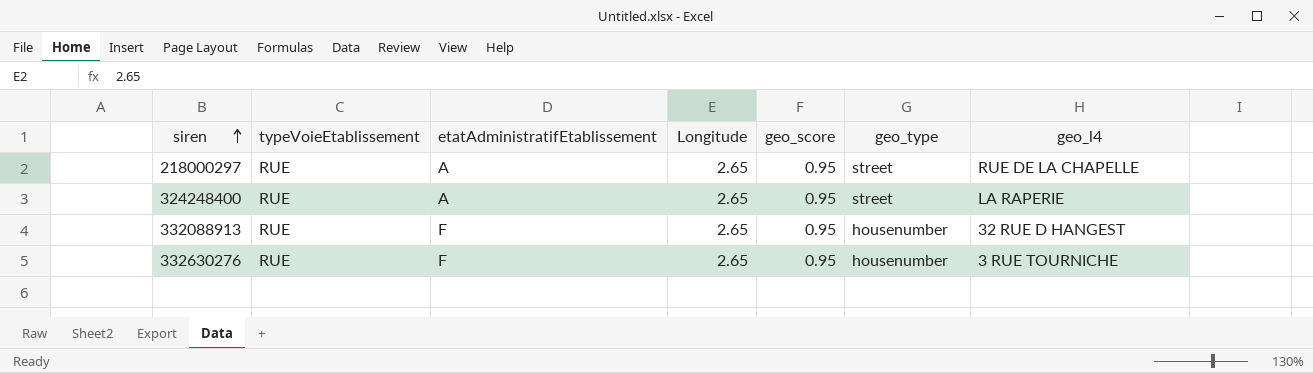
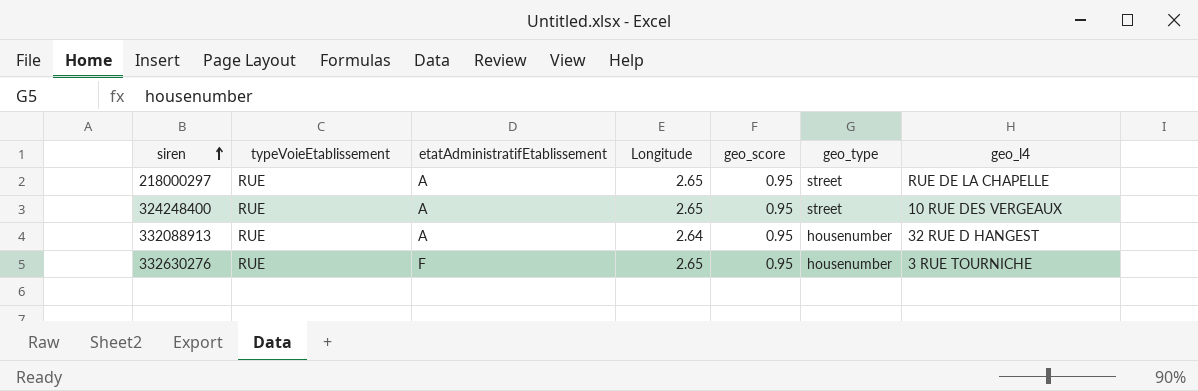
324248400 | geo_l4: LA RAPERIE -> 10 RUE DES VERGEAUX
332088913 | etatAdministratifEtablissement: F -> A
332088913 | Longitude: 2.65 -> 2.64

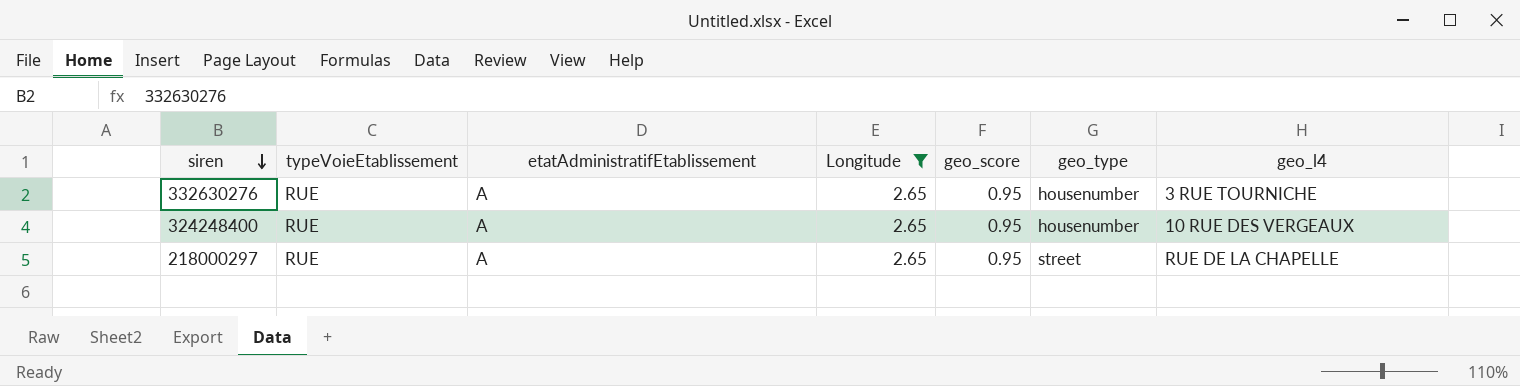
filter: none -> Longitude = 2.65
row order: siren ascending -> siren descending
332630276 | etatAdministratifEtablissement: F -> A
324248400 | geo_type: street -> housenumber

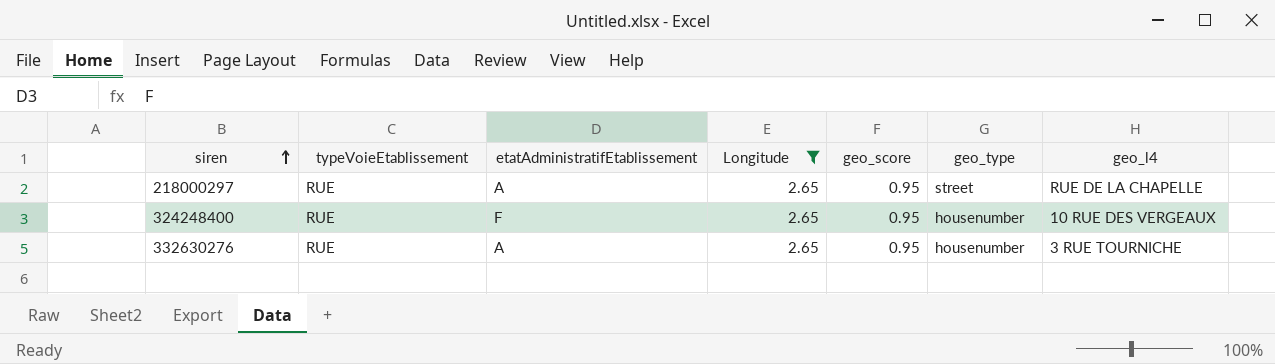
row order: siren descending -> siren ascending
324248400 | etatAdministratifEtablissement: A -> F

